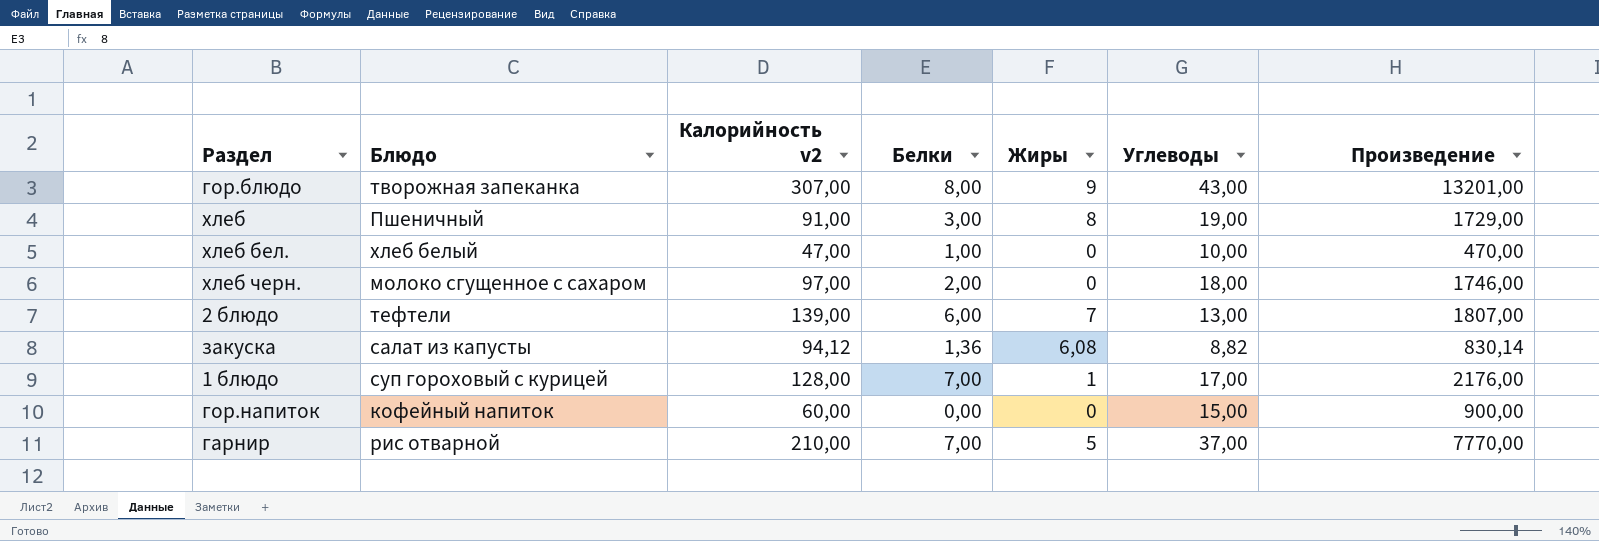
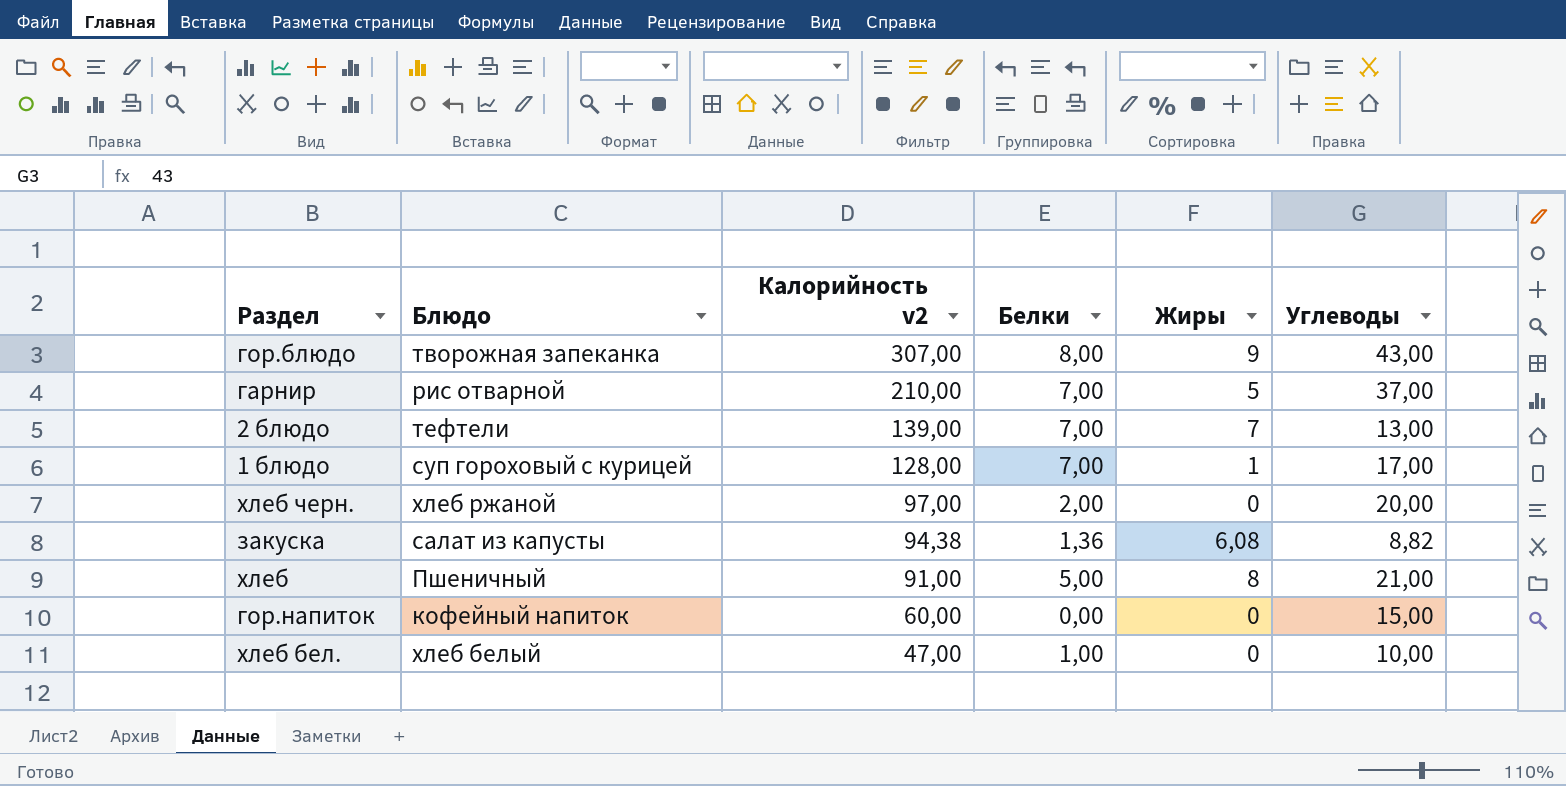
row order: none -> Калорийность v2 descending
column Произведение | formula: [Калорийность v2] * [Углеводы] -> none
2 блюдо | Белки: 6,00 -> 7,00
хлеб черн. | Блюдо: молоко сгущенное с сахаром -> хлеб ржаной
хлеб черн. | Углеводы: 18,00 -> 20,00
закуска | Калорийность v2: 94,12 -> 94,38
хлеб | Белки: 3,00 -> 5,00
хлеб | Углеводы: 19,00 -> 21,00

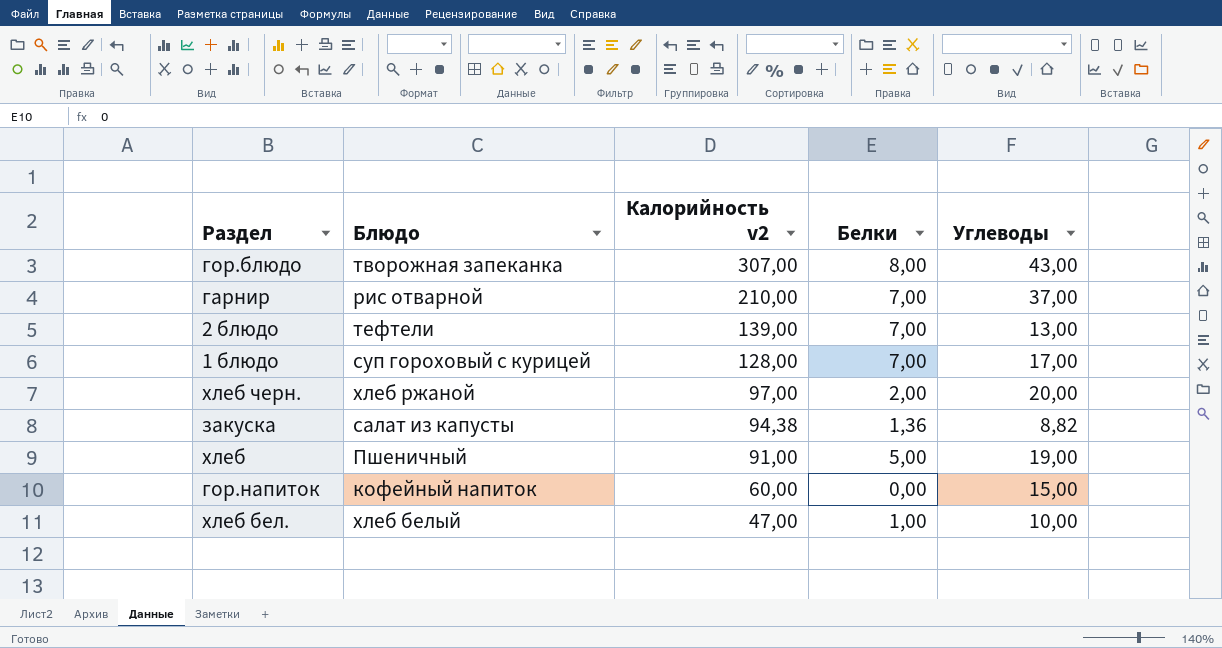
column Жиры | position: 5 -> none
хлеб | Углеводы: 21,00 -> 19,00

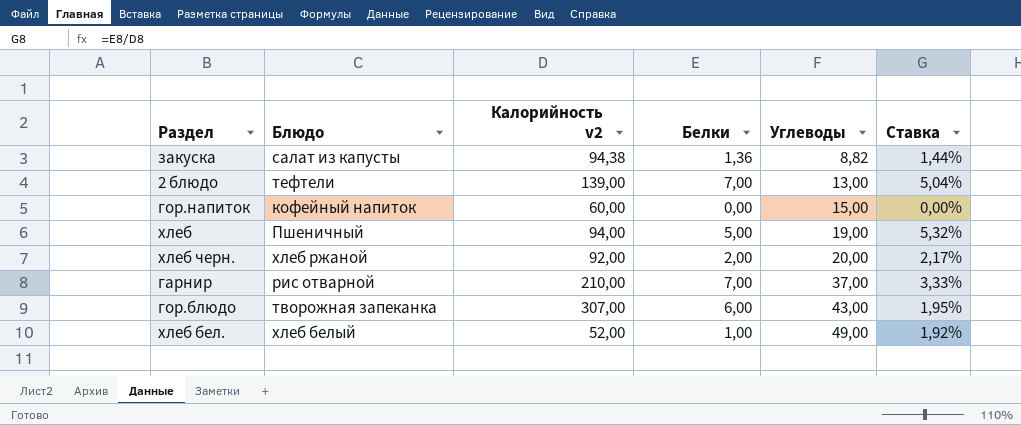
row order: Калорийность v2 descending -> Углеводы ascending
column Ставка | formula: none -> [Белки] / [Калорийность v2]
row 1 блюдо: суп гороховый с курицей | 128,00 | 7,00 | 17,00 -> none
хлеб | Калорийность v2: 91,00 -> 94,00
хлеб черн. | Калорийность v2: 97,00 -> 92,00
гор.блюдо | Белки: 8,00 -> 6,00
хлеб бел. | Калорийность v2: 47,00 -> 52,00
хлеб бел. | Углеводы: 10,00 -> 49,00

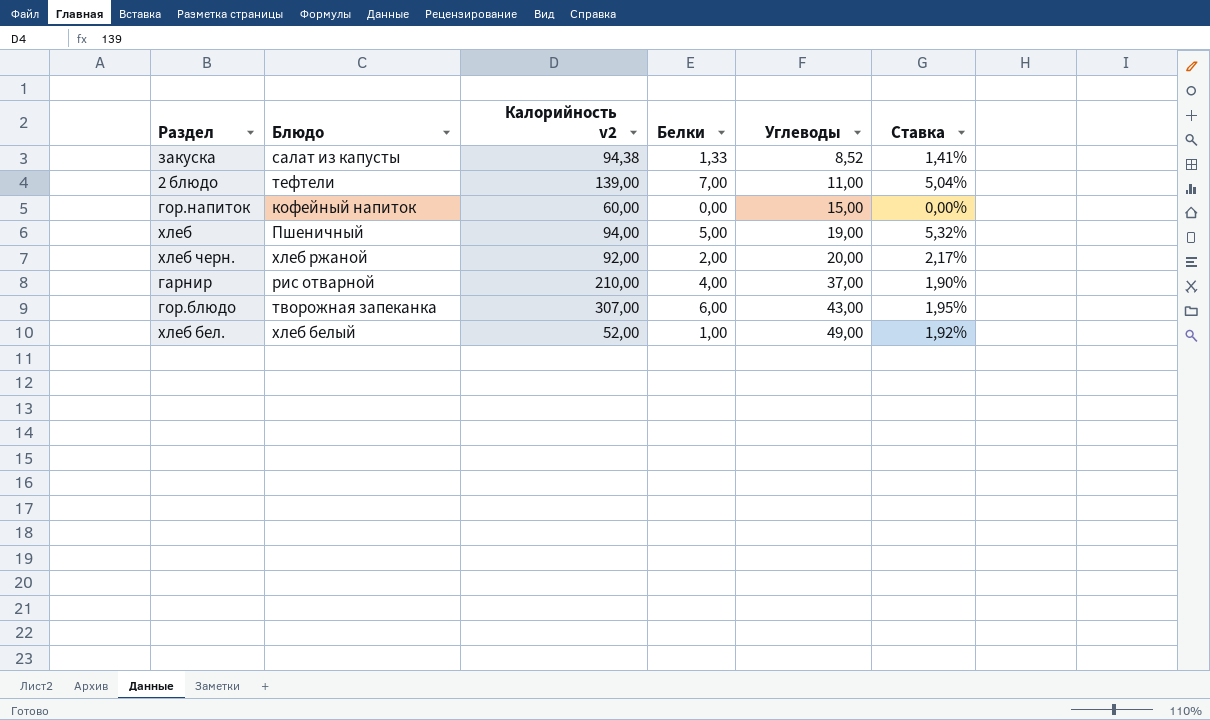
закуска | Белки: 1,36 -> 1,33
закуска | Углеводы: 8,82 -> 8,52
закуска | Ставка: 1,44% -> 1,41%
2 блюдо | Углеводы: 13,00 -> 11,00
гарнир | Белки: 7,00 -> 4,00
гарнир | Ставка: 3,33% -> 1,90%

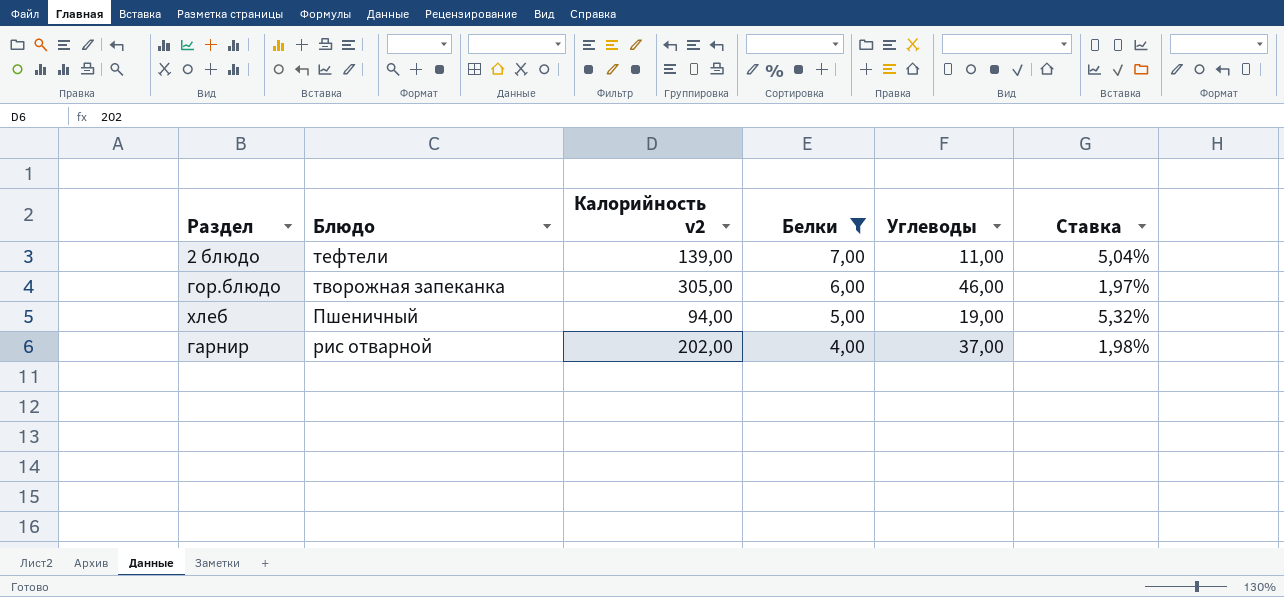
filter: none -> Белки >= 4,00
row order: Углеводы ascending -> Белки descending
гор.блюдо | Калорийность v2: 307,00 -> 305,00
гор.блюдо | Углеводы: 43,00 -> 46,00
гор.блюдо | Ставка: 1,95% -> 1,97%
гарнир | Калорийность v2: 210,00 -> 202,00
гарнир | Ставка: 1,90% -> 1,98%

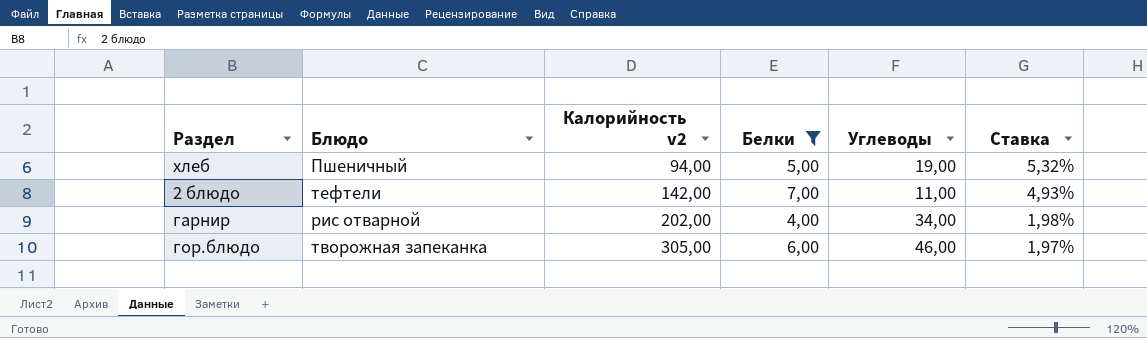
row order: Белки descending -> Калорийность v2 ascending
2 блюдо | Калорийность v2: 139,00 -> 142,00
2 блюдо | Ставка: 5,04% -> 4,93%
гарнир | Углеводы: 37,00 -> 34,00

